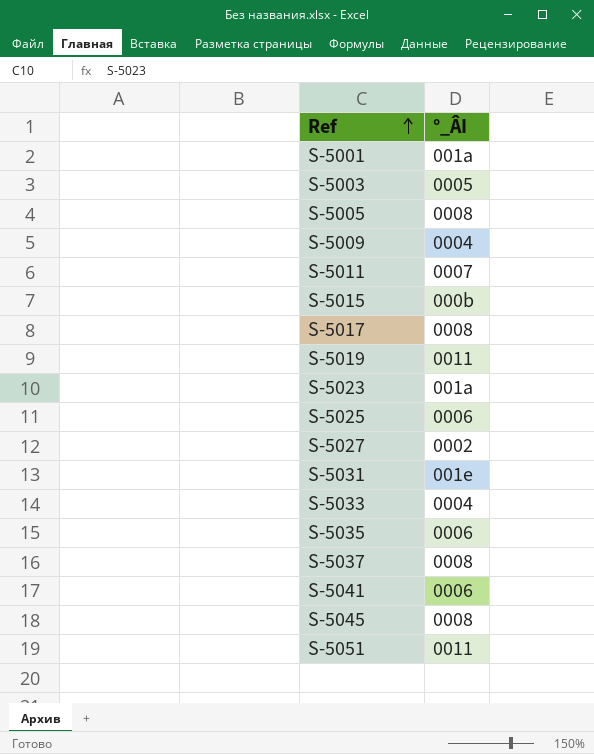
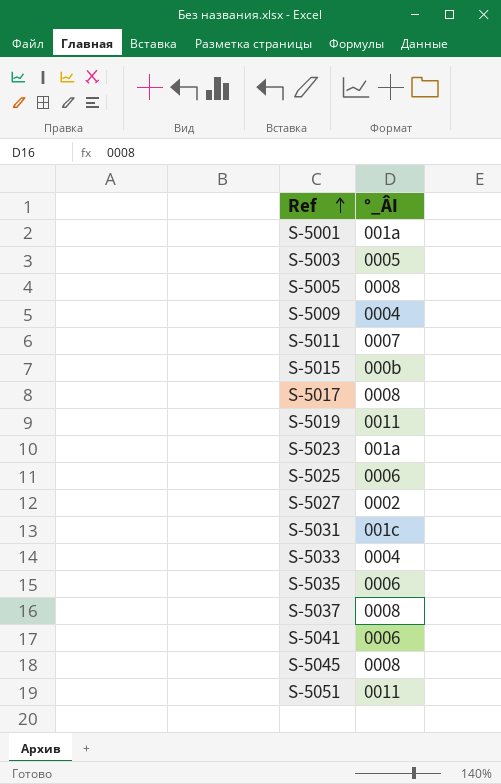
S-5031 | °_ÂI: 001e -> 001c

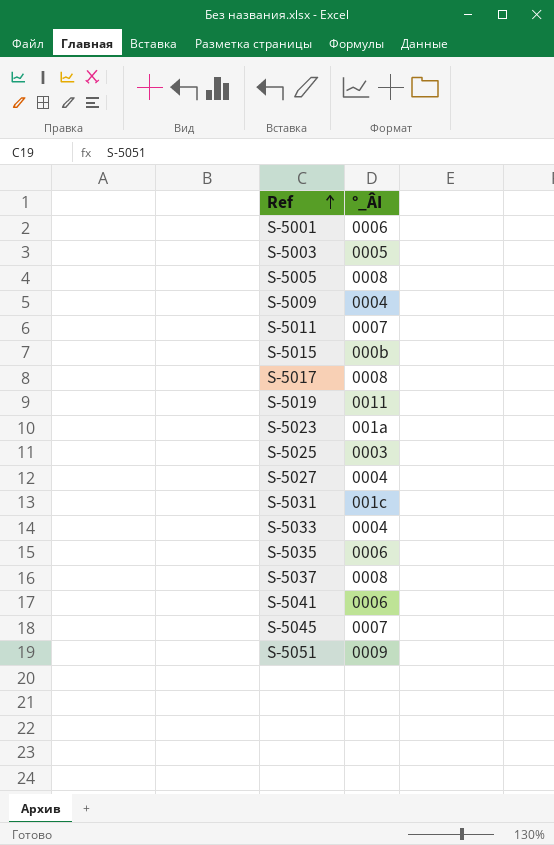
S-5001 | °_ÂI: 001a -> 0006
S-5025 | °_ÂI: 0006 -> 0003
S-5027 | °_ÂI: 0002 -> 0004
S-5045 | °_ÂI: 0008 -> 0007
S-5051 | °_ÂI: 0011 -> 0009

